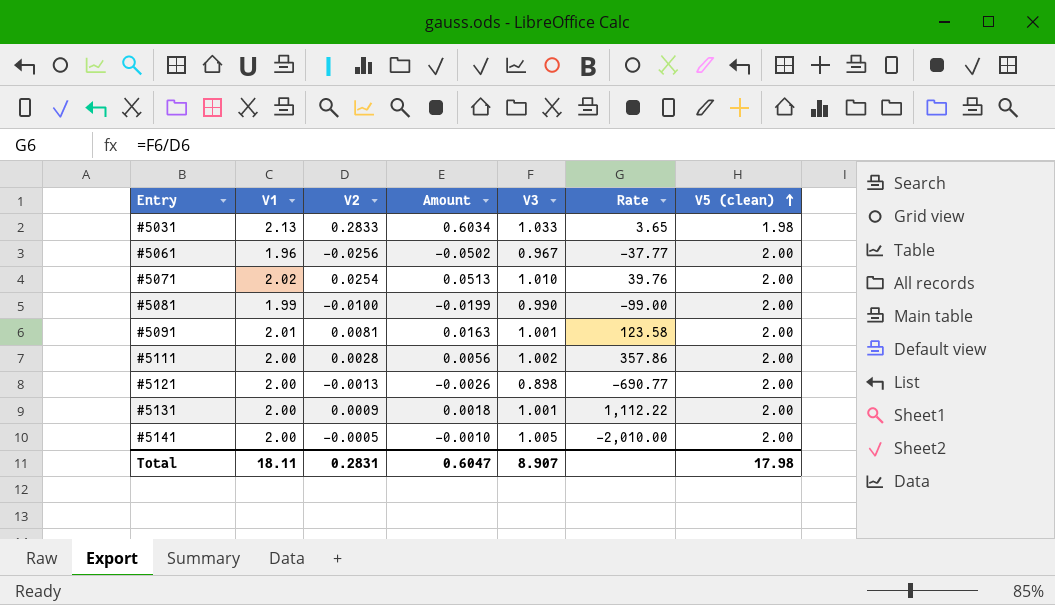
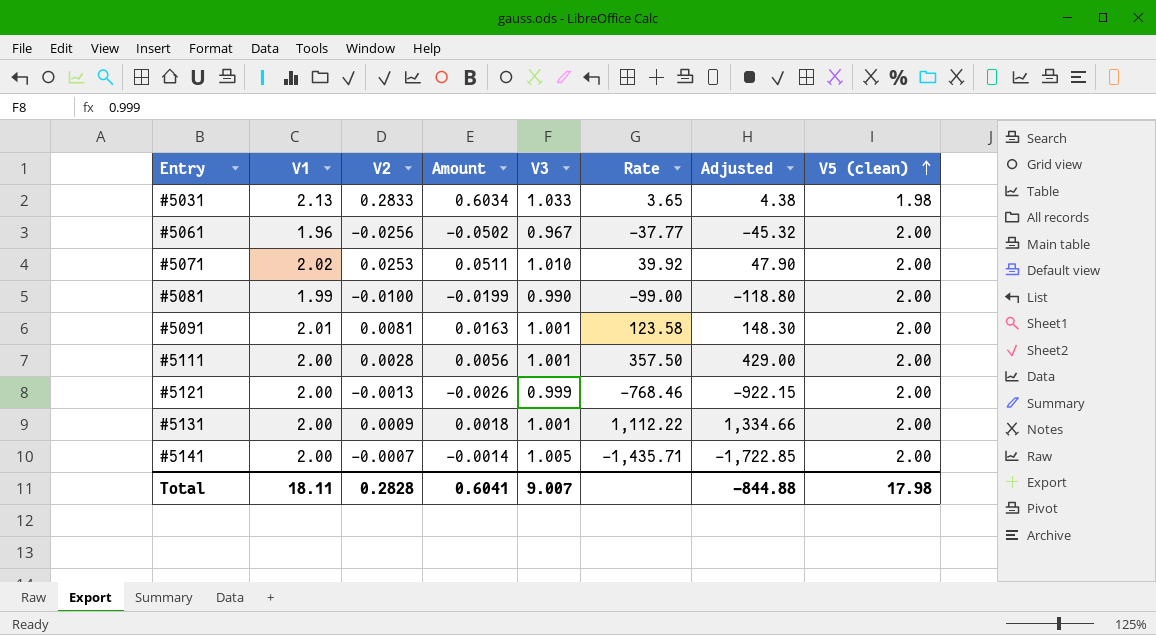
column Adjusted | formula: none -> [Rate] * 1.2
#5071 | V2: 0.0254 -> 0.0253
#5071 | Amount: 0.0513 -> 0.0511
#5071 | Rate: 39.76 -> 39.92
#5111 | V3: 1.002 -> 1.001
#5111 | Rate: 357.86 -> 357.50
#5121 | V3: 0.898 -> 0.999
#5121 | Rate: -690.77 -> -768.46
#5141 | V2: -0.0005 -> -0.0007
#5141 | Amount: -0.0010 -> -0.0014
#5141 | Rate: -2,010.00 -> -1,435.71
Total | V2: 0.2831 -> 0.2828
Total | Amount: 0.6047 -> 0.6041
Total | V3: 8.907 -> 9.007

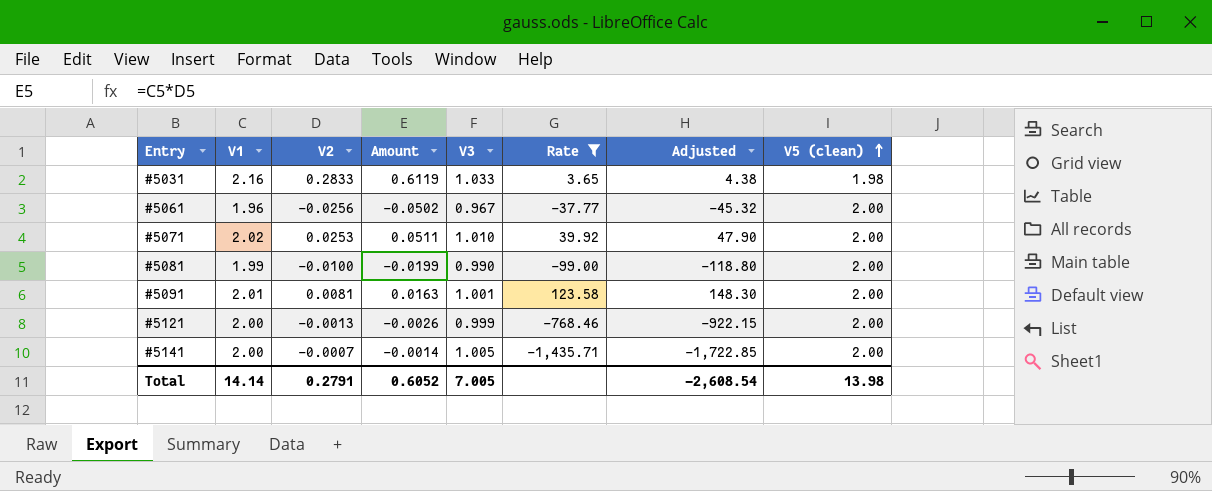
filter: none -> Rate <= 123.58
#5031 | V1: 2.13 -> 2.16
#5031 | Amount: 0.6034 -> 0.6119
Total | V1: 18.11 -> 14.14
Total | V2: 0.2828 -> 0.2791
Total | Amount: 0.6041 -> 0.6052
Total | V3: 9.007 -> 7.005
Total | Adjusted: -844.88 -> -2,608.54
Total | V5 (clean): 17.98 -> 13.98

